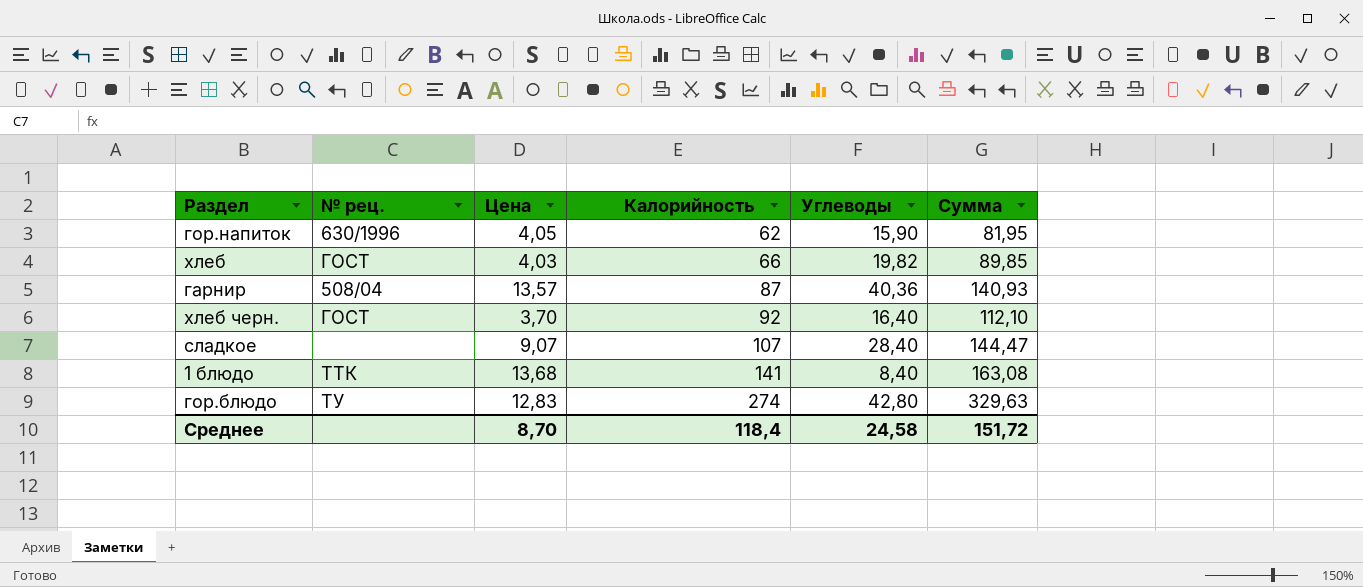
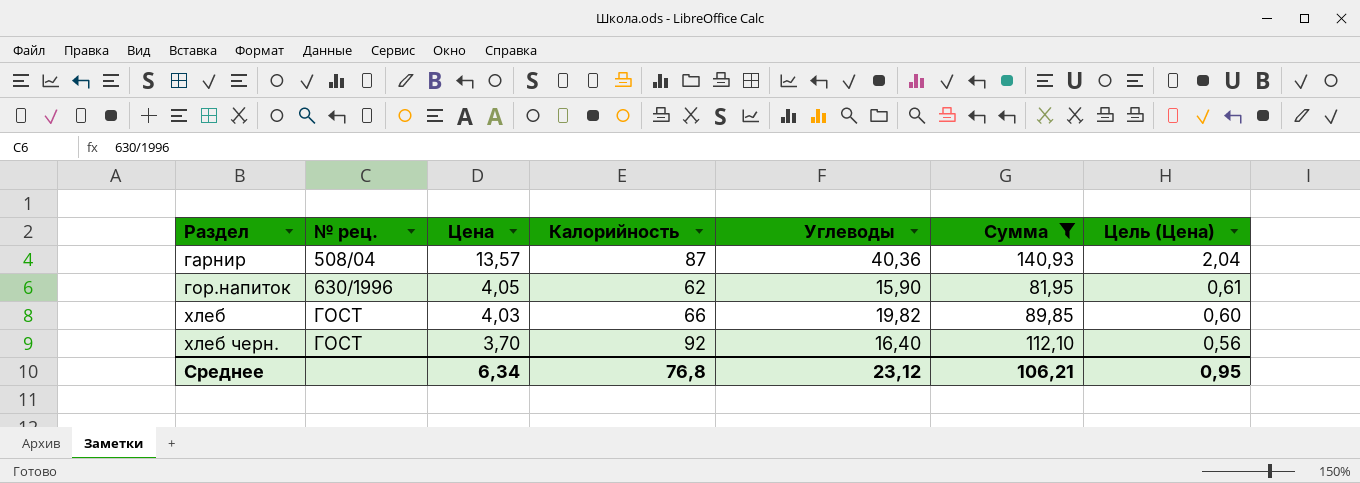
filter: none -> Сумма <= 140,93
row order: Калорийность ascending -> Раздел ascending
column Цель (Цена) | formula: none -> [Цена] * 0,15
Среднее | Цена: 8,70 -> 6,34
Среднее | Калорийность: 118,4 -> 76,8
Среднее | Углеводы: 24,58 -> 23,12
Среднее | Сумма: 151,72 -> 106,21

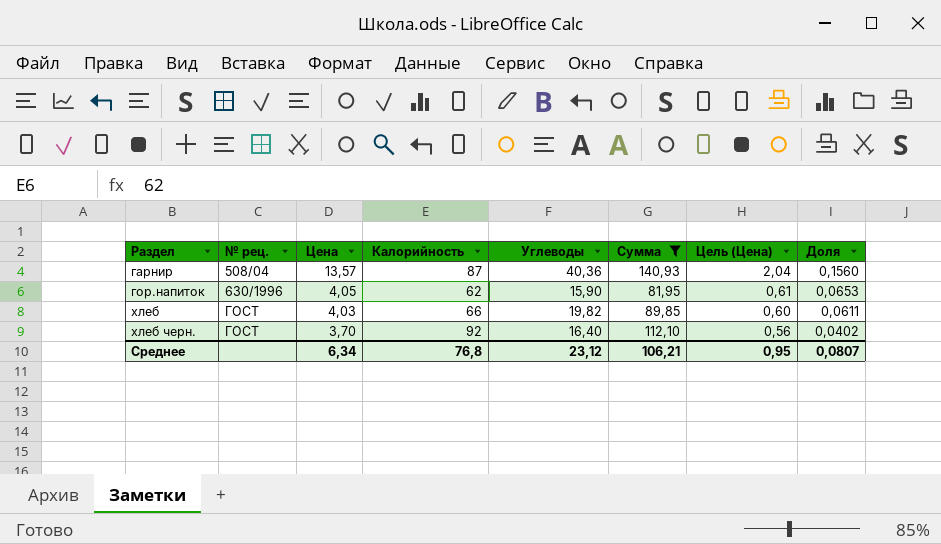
column Доля | formula: none -> [Цена] / [Калорийность]

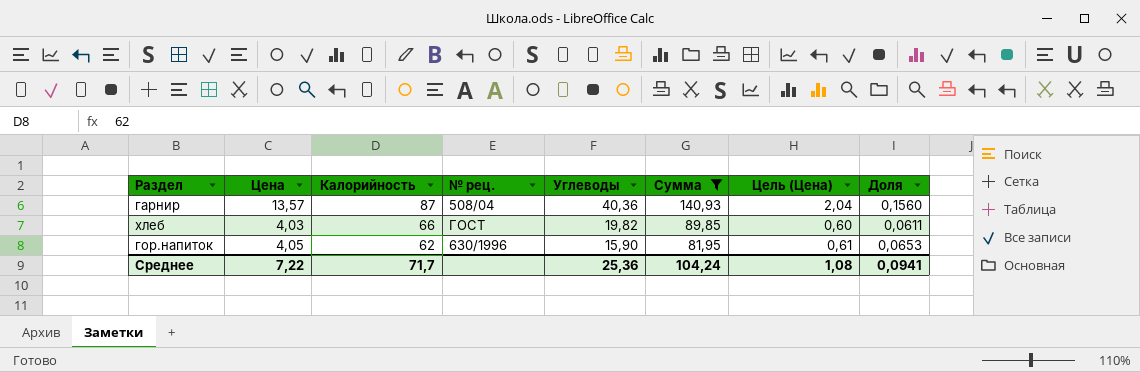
row order: Раздел ascending -> Калорийность descending
column № рец. | position: 2 -> 4
row хлеб черн.: ГОСТ | 3,70 | 92 | 16,40 | 112,10 | 0,56 | 0,0402 -> none
Среднее | Цена: 6,34 -> 7,22
Среднее | Калорийность: 76,8 -> 71,7
Среднее | Углеводы: 23,12 -> 25,36
Среднее | Сумма: 106,21 -> 104,24
Среднее | Цель (Цена): 0,95 -> 1,08
Среднее | Доля: 0,0807 -> 0,0941

